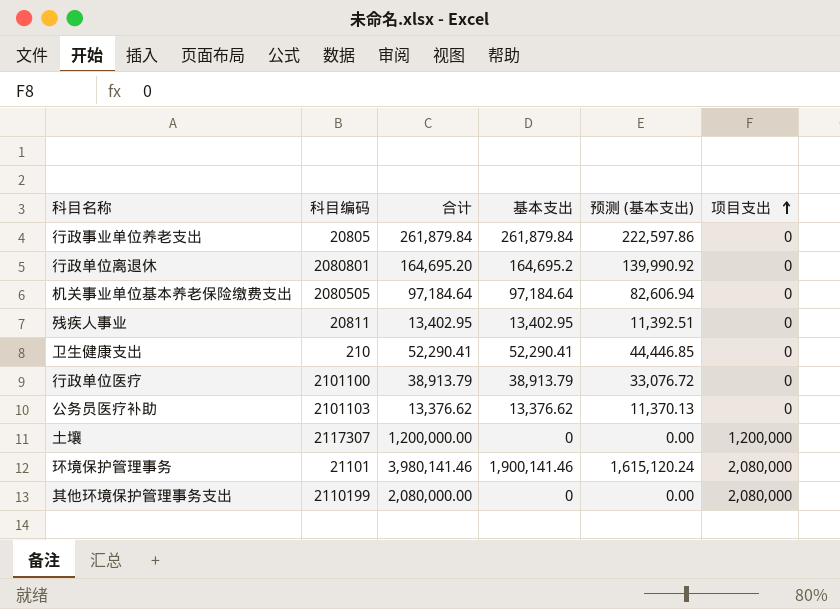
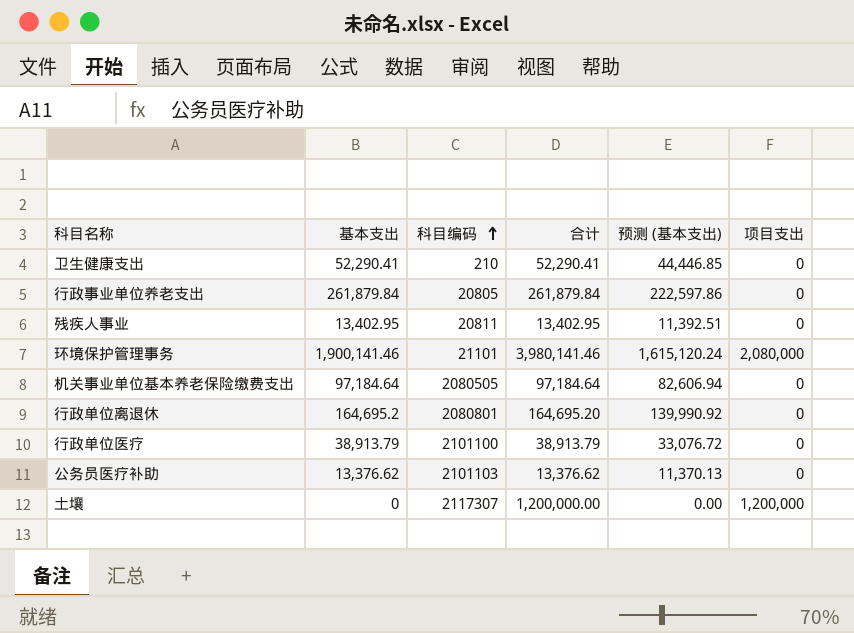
row order: 项目支出 ascending -> 科目编码 ascending
column 基本支出 | position: 4 -> 2
row 其他环境保护管理事务支出: 2110199 | 2,080,000.00 | 0 | 0.00 | 2,080,000 -> none

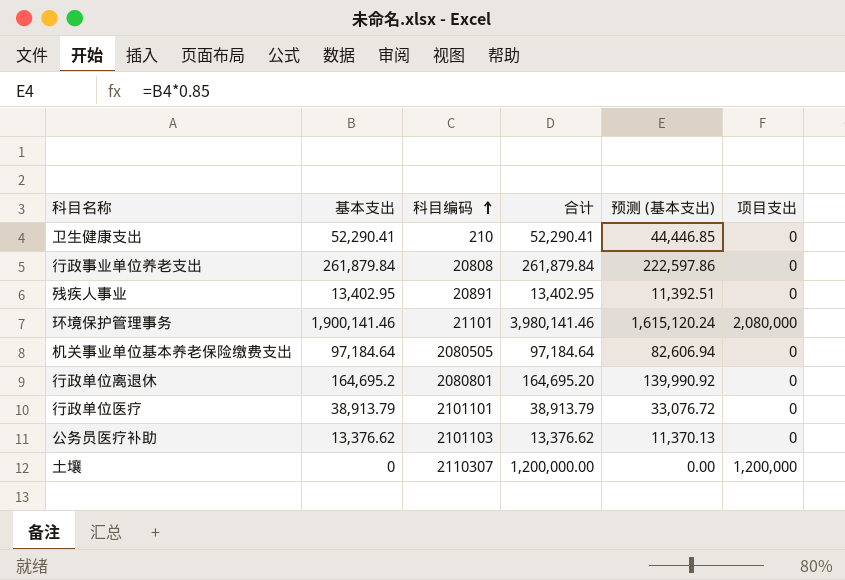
行政事业单位养老支出 | 科目编码: 20805 -> 20808
残疾人事业 | 科目编码: 20811 -> 20891
行政单位医疗 | 科目编码: 2101100 -> 2101101
土壤 | 科目编码: 2117307 -> 2110307

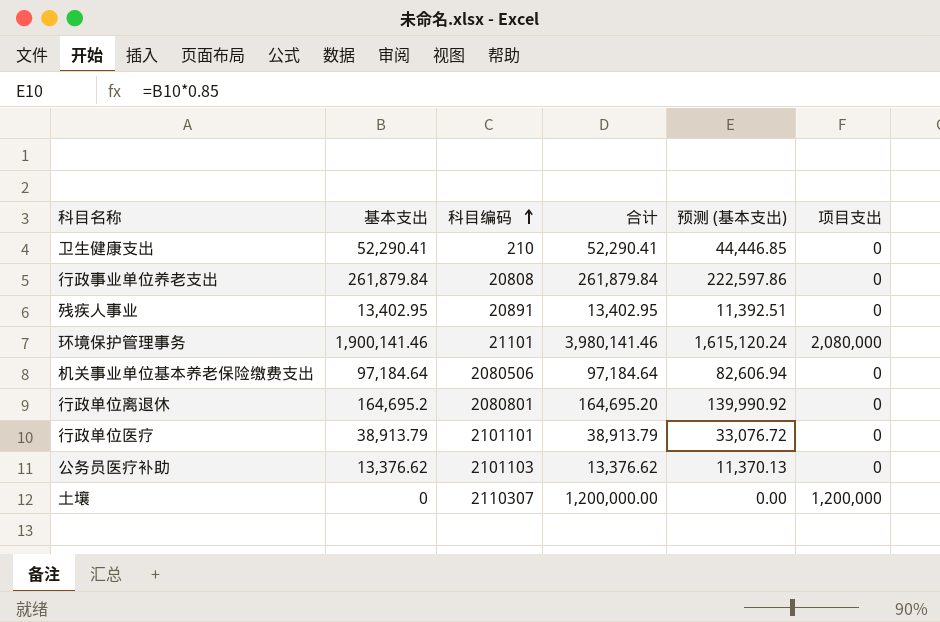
机关事业单位基本养老保险缴费支出 | 科目编码: 2080505 -> 2080506

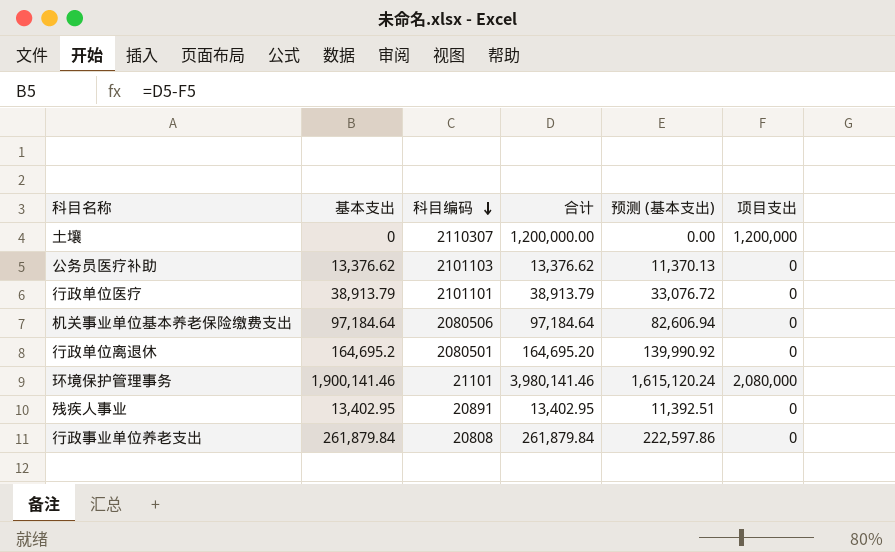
row order: 科目编码 ascending -> 科目编码 descending
row 卫生健康支出: 52,290.41 | 210 | 52,290.41 | 44,446.85 | 0 -> none
行政单位离退休 | 科目编码: 2080801 -> 2080501

